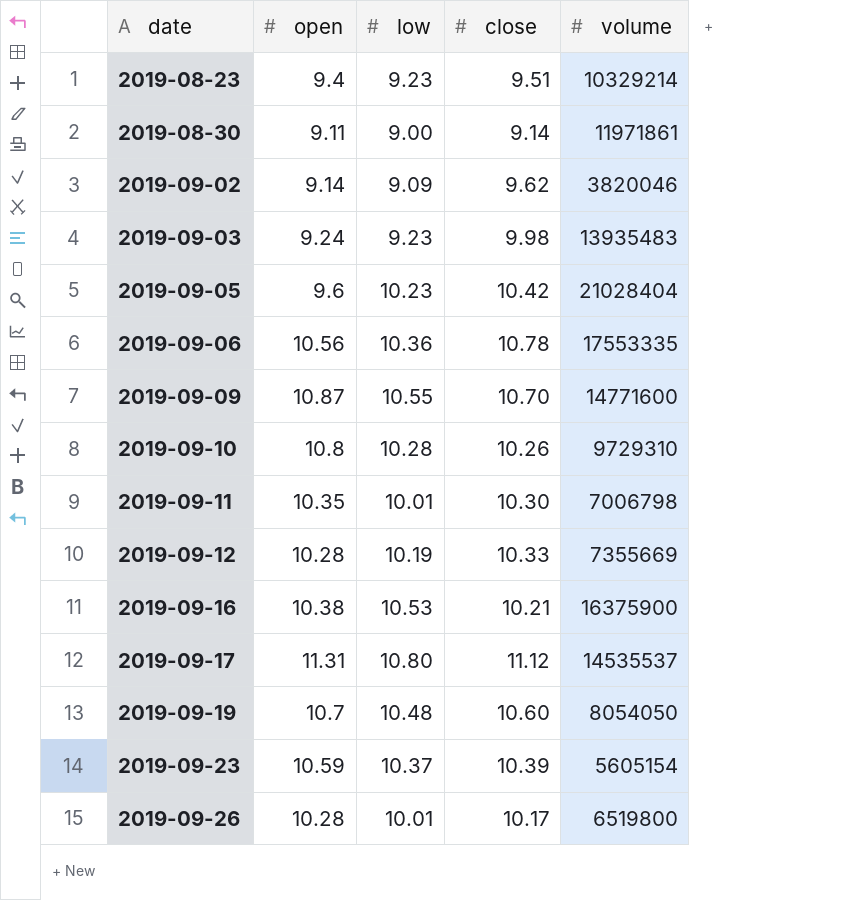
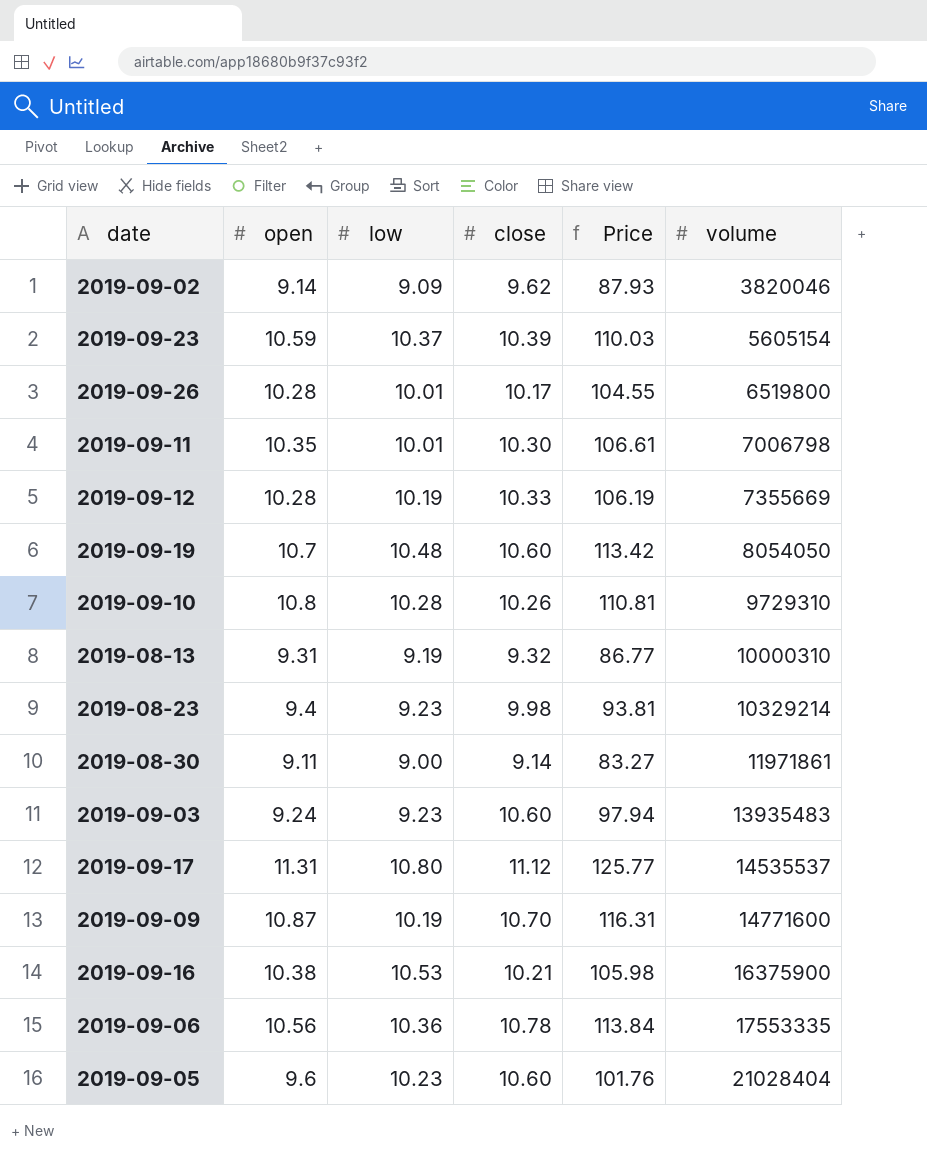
row order: date ascending -> volume ascending
column Price | formula: none -> [open] * [close]
row 2019-08-13: none -> 9.31 | 9.19 | 9.32 | 86.77 | 10000310
2019-08-23 | close: 9.51 -> 9.98
2019-09-03 | close: 9.98 -> 10.60
2019-09-09 | low: 10.55 -> 10.19
2019-09-05 | close: 10.42 -> 10.60

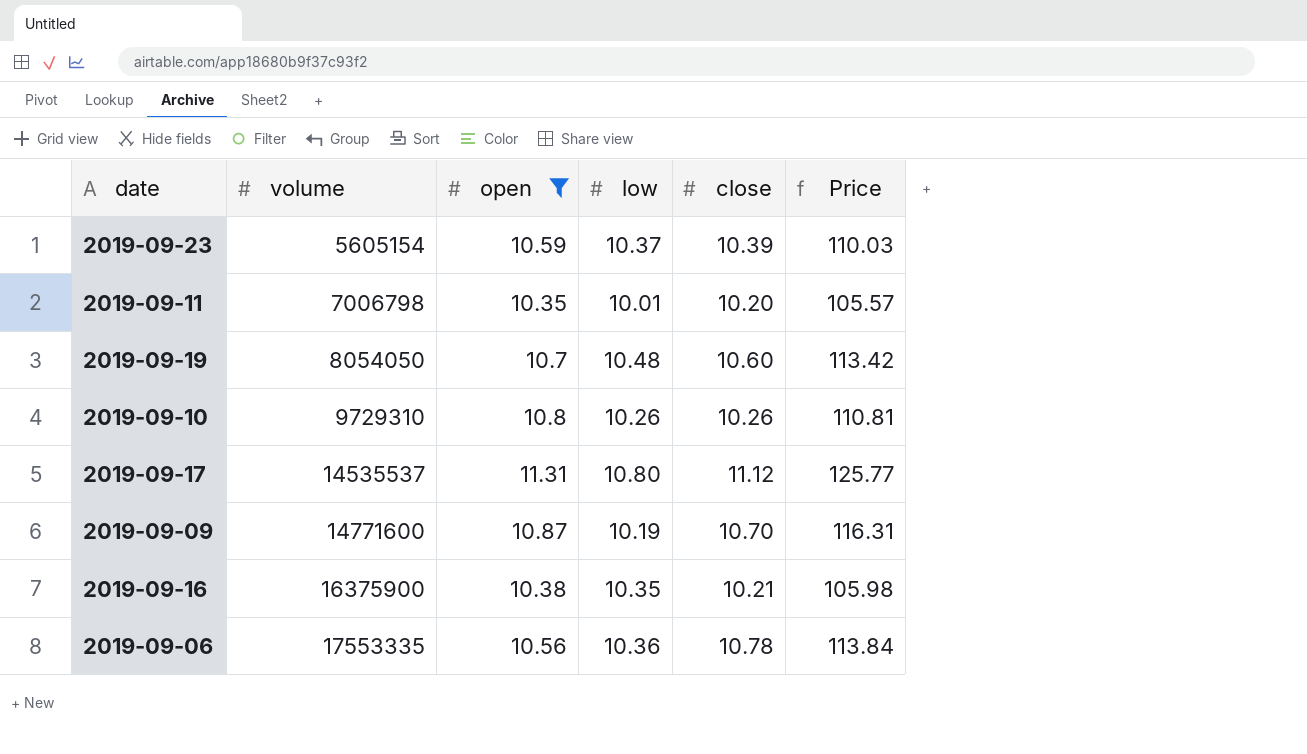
filter: none -> open >= 10.35
column volume | position: 6 -> 2
2019-09-11 | close: 10.30 -> 10.20
2019-09-11 | Price: 106.61 -> 105.57
2019-09-10 | low: 10.28 -> 10.26
2019-09-16 | low: 10.53 -> 10.35

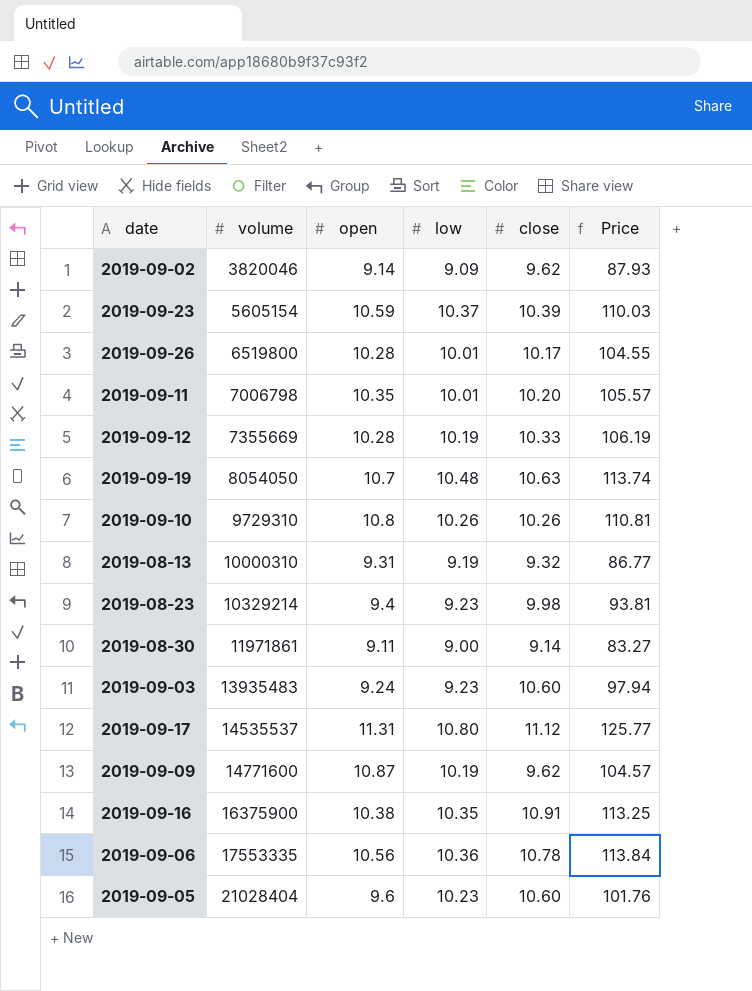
filter: open >= 10.35 -> none
2019-09-19 | close: 10.60 -> 10.63
2019-09-19 | Price: 113.42 -> 113.74
2019-09-09 | close: 10.70 -> 9.62
2019-09-09 | Price: 116.31 -> 104.57
2019-09-16 | close: 10.21 -> 10.91
2019-09-16 | Price: 105.98 -> 113.25

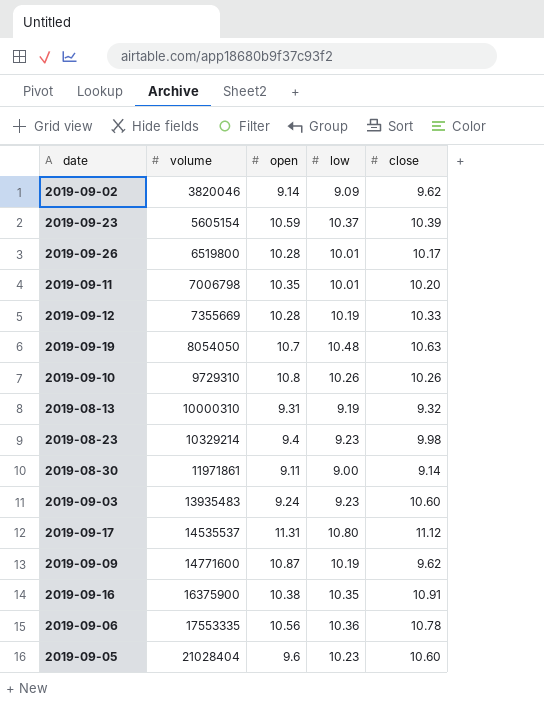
column Price | formula: [open] * [close] -> none

